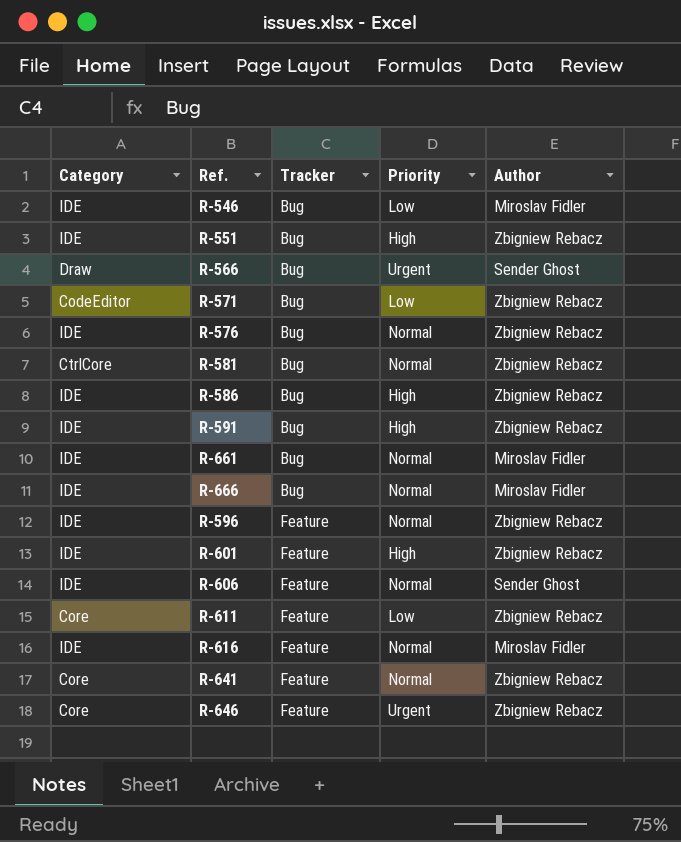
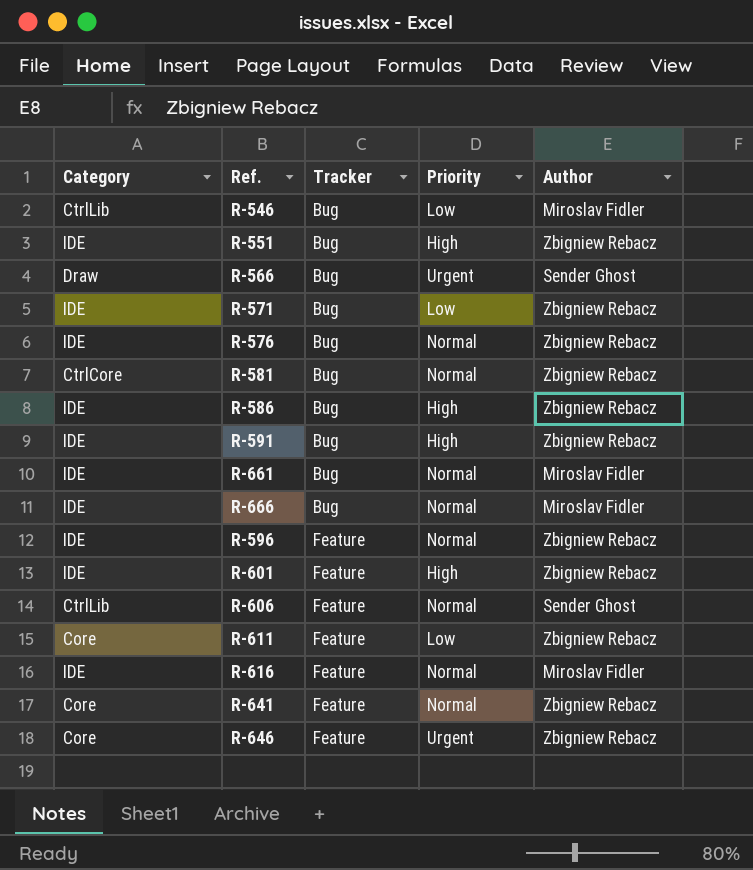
R-546 | Category: IDE -> CtrlLib
R-571 | Category: CodeEditor -> IDE
R-606 | Category: IDE -> CtrlLib

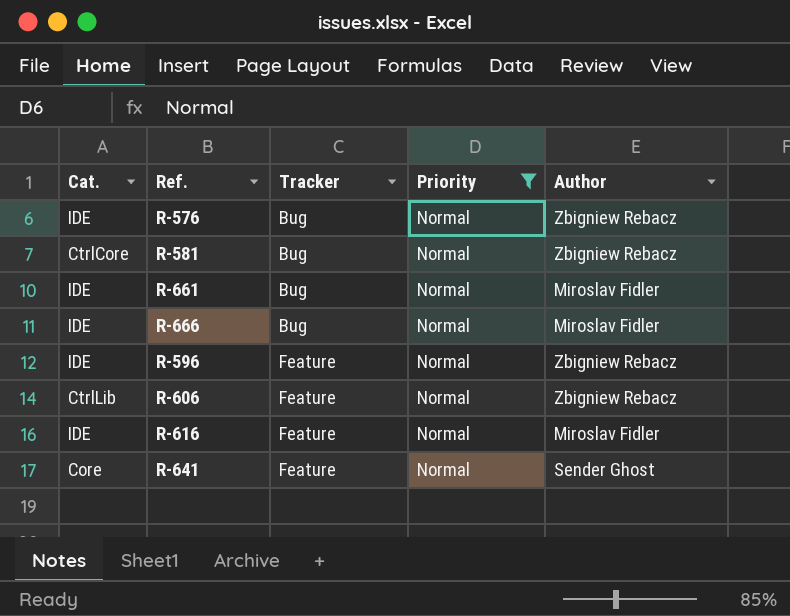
filter: none -> Priority = Normal
column name: Category -> Cat.
R-606 | Author: Sender Ghost -> Zbigniew Rebacz
R-641 | Author: Zbigniew Rebacz -> Sender Ghost

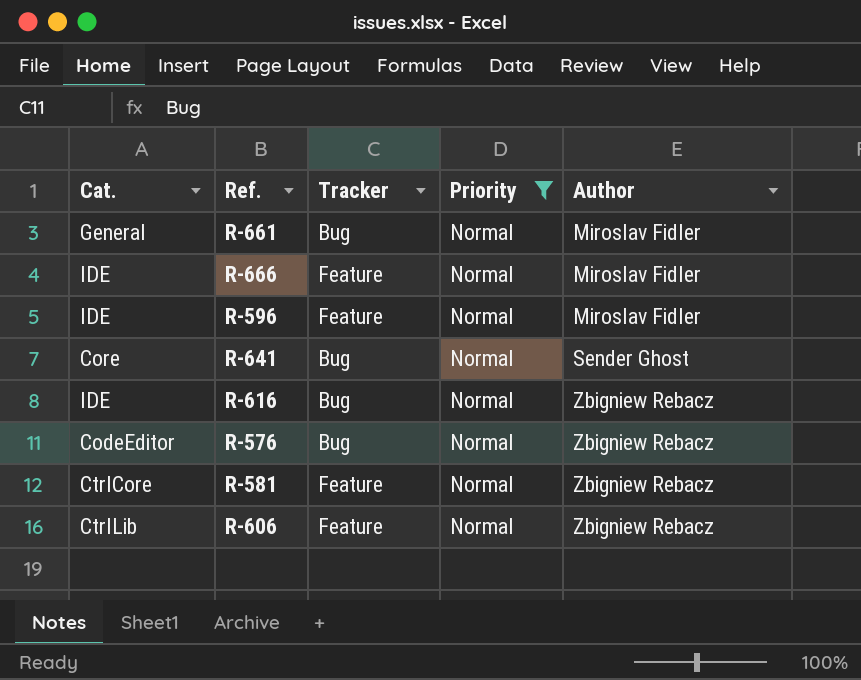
row order: Tracker ascending -> Author ascending
R-661 | Cat.: IDE -> General
R-666 | Tracker: Bug -> Feature
R-596 | Author: Zbigniew Rebacz -> Miroslav Fidler
R-641 | Tracker: Feature -> Bug
R-616 | Tracker: Feature -> Bug
R-616 | Author: Miroslav Fidler -> Zbigniew Rebacz
R-576 | Cat.: IDE -> CodeEditor
R-581 | Tracker: Bug -> Feature

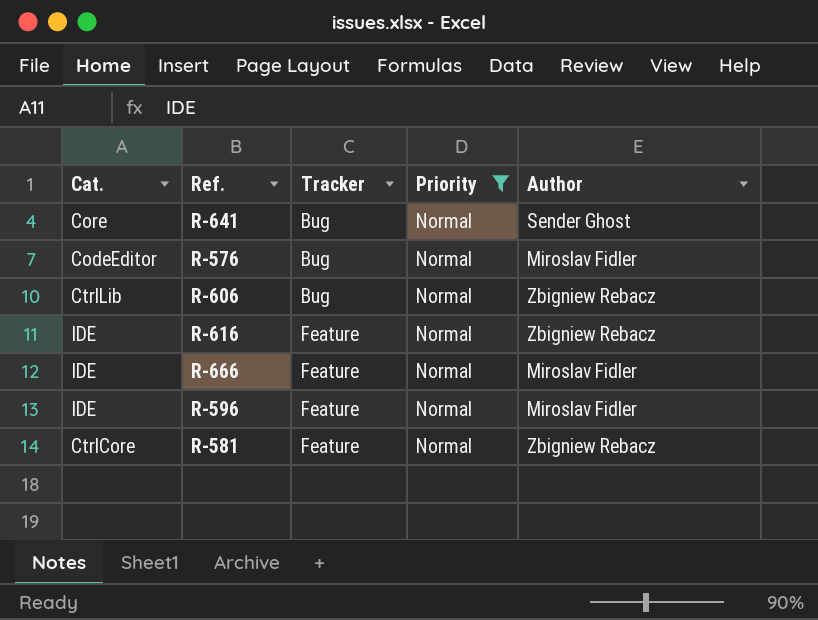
row order: Author ascending -> Tracker ascending
row R-661: General | Bug | Normal | Miroslav Fidler -> none
R-576 | Author: Zbigniew Rebacz -> Miroslav Fidler
R-606 | Tracker: Feature -> Bug
R-616 | Tracker: Bug -> Feature

